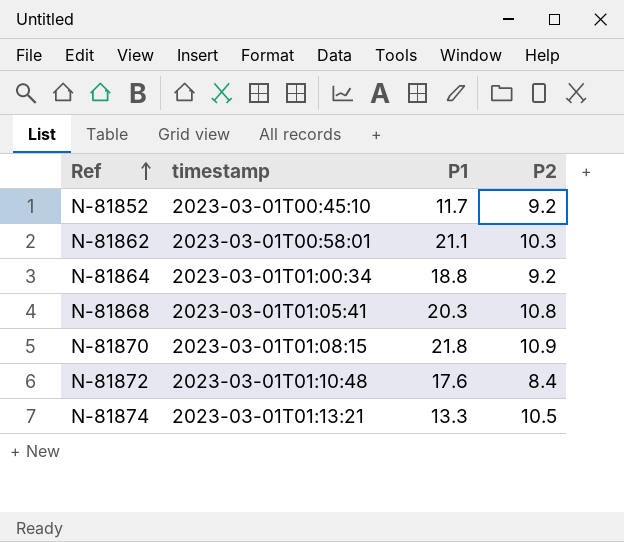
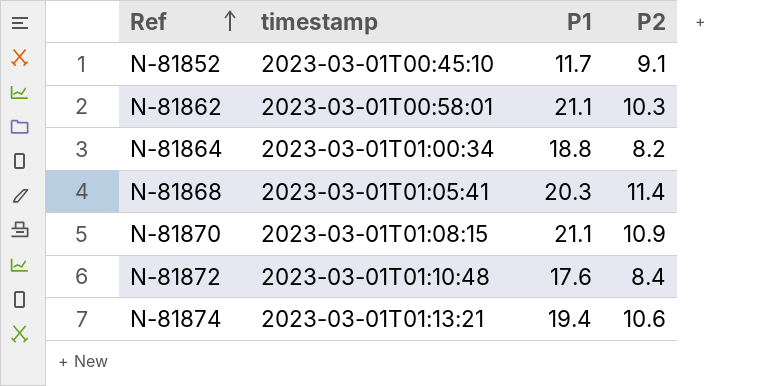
N-81852 | P2: 9.2 -> 9.1
N-81864 | P2: 9.2 -> 8.2
N-81868 | P2: 10.8 -> 11.4
N-81870 | P1: 21.8 -> 21.1
N-81874 | P1: 13.3 -> 19.4
N-81874 | P2: 10.5 -> 10.6

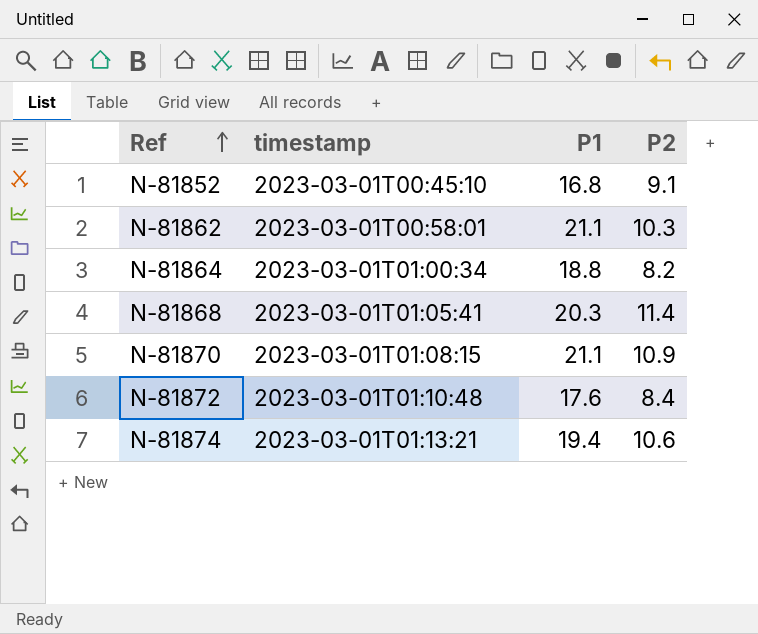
N-81852 | P1: 11.7 -> 16.8

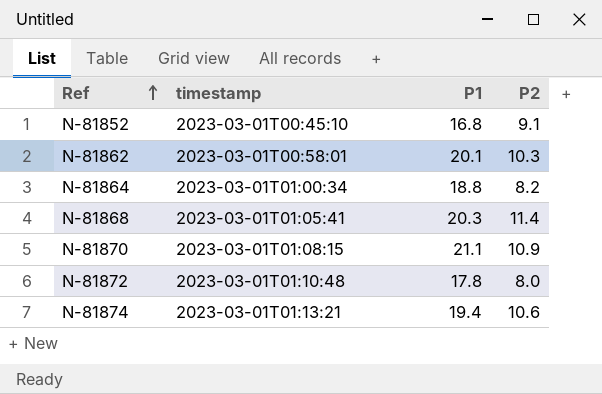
N-81862 | P1: 21.1 -> 20.1
N-81872 | P1: 17.6 -> 17.8
N-81872 | P2: 8.4 -> 8.0

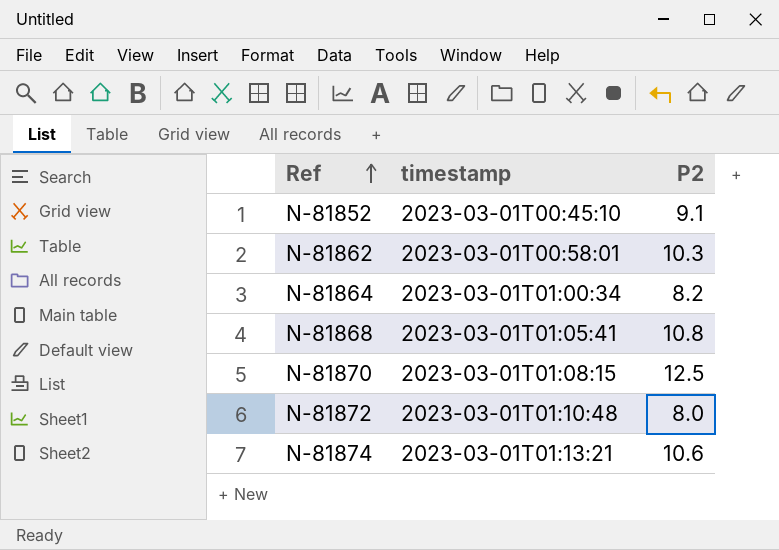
column P1 | position: 3 -> none
N-81868 | P2: 11.4 -> 10.8
N-81870 | P2: 10.9 -> 12.5

